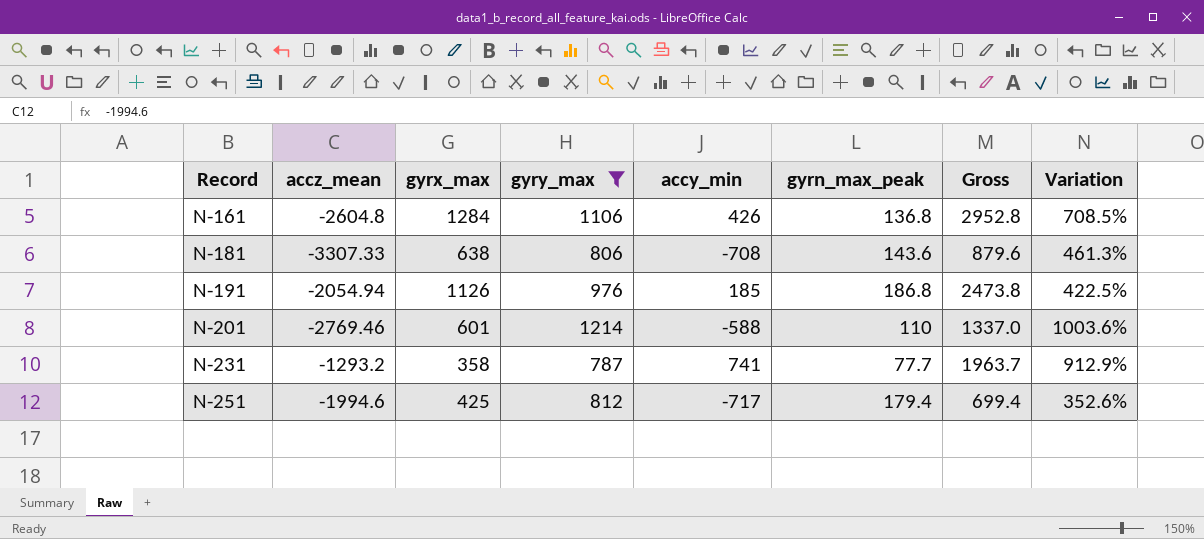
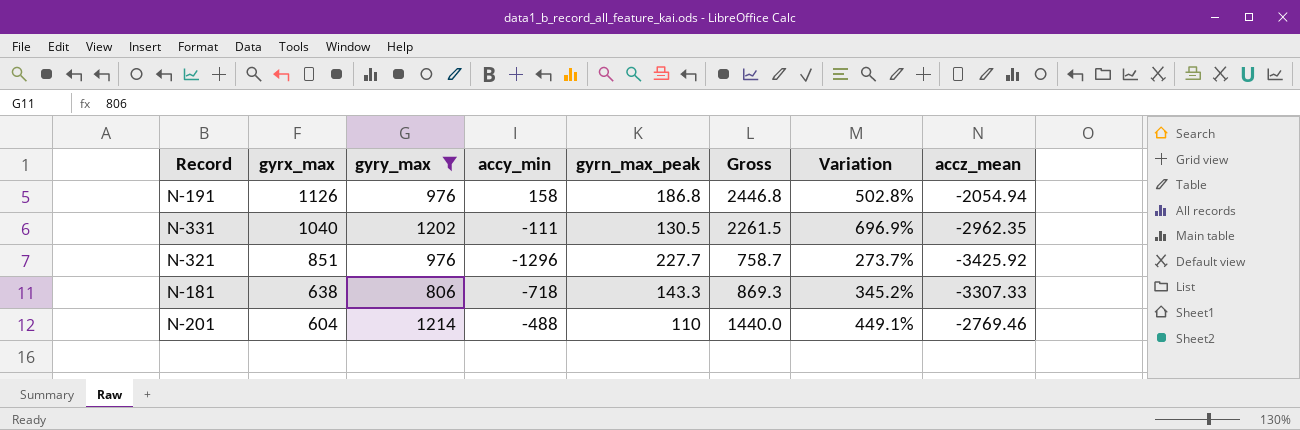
row order: Record ascending -> gyrx_max descending
column Variation | formula: ([gyry_max] - [gyrn_max_peak]) / [gyrn_max_peak] -> ([gyrx_max] - [gyrn_max_peak]) / [gyrn_max_peak]
column accz_mean | position: 2 -> 8
row N-161: -2604.8 | 1284 | 1106 | 426 | 136.8 | 2952.8 | 708.5% -> none
row N-231: -1293.2 | 358 | 787 | 741 | 77.7 | 1963.7 | 912.9% -> none
row N-251: -1994.6 | 425 | 812 | -717 | 179.4 | 699.4 | 352.6% -> none
N-191 | accy_min: 185 -> 158
N-191 | Gross: 2473.8 -> 2446.8
row N-331: none -> 1040 | 1202 | -111 | 130.5 | 2261.5 | 696.9% | -2962.35
row N-321: none -> 851 | 976 | -1296 | 227.7 | 758.7 | 273.7% | -3425.92
N-181 | accy_min: -708 -> -718
N-181 | gyrn_max_peak: 143.6 -> 143.3
N-181 | Gross: 879.6 -> 869.3
N-201 | gyrx_max: 601 -> 604
N-201 | accy_min: -588 -> -488
N-201 | Gross: 1337.0 -> 1440.0

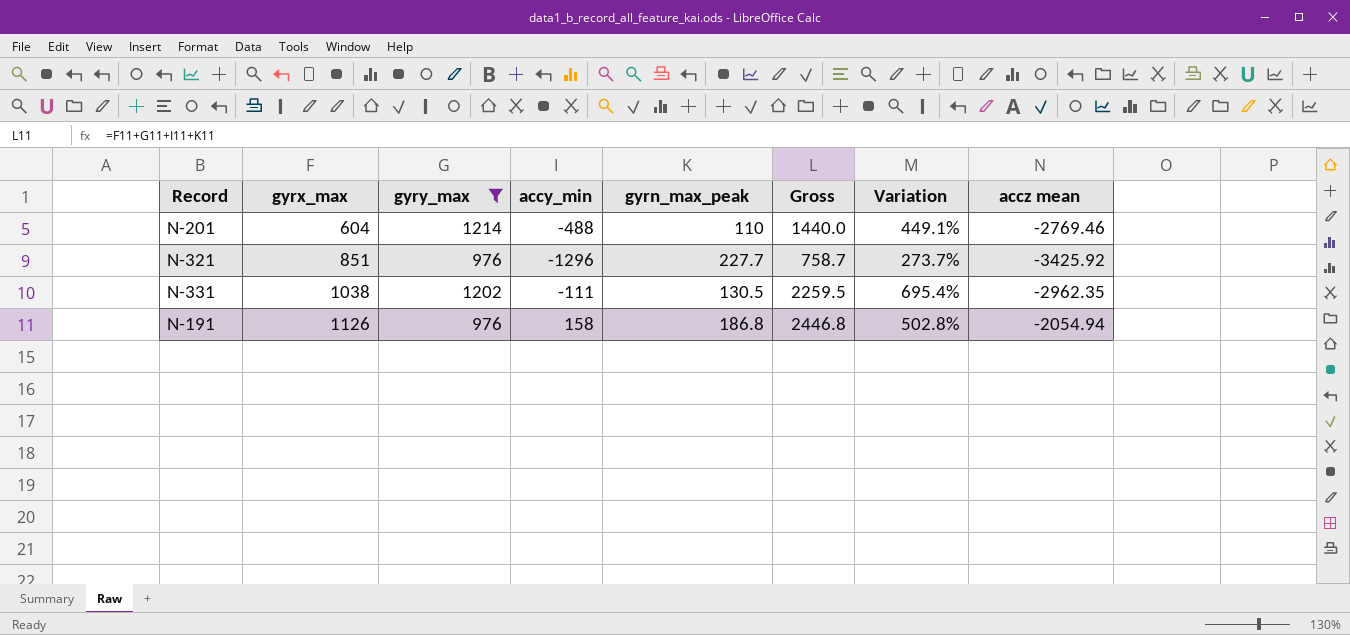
row order: gyrx_max descending -> gyrx_max ascending
column name: accz_mean -> accz mean
row N-181: 638 | 806 | -718 | 143.3 | 869.3 | 345.2% | -3307.33 -> none
N-331 | gyrx_max: 1040 -> 1038
N-331 | Gross: 2261.5 -> 2259.5
N-331 | Variation: 696.9% -> 695.4%

